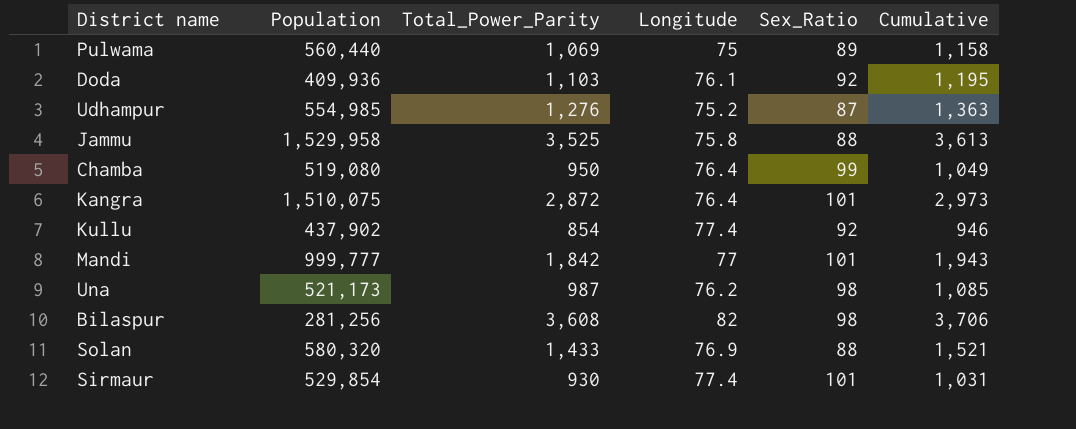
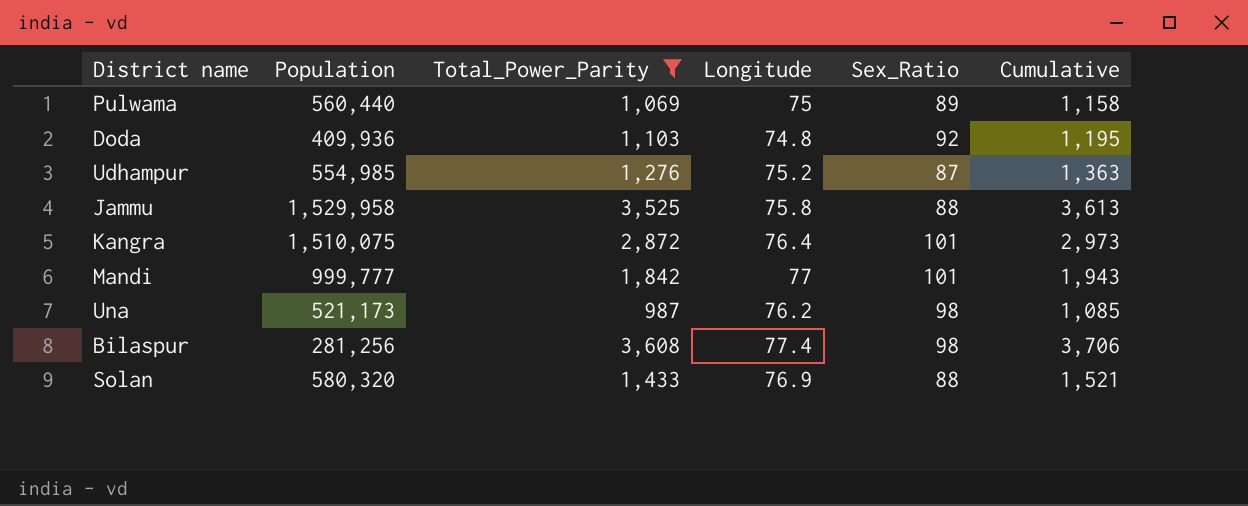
filter: none -> Total_Power_Parity >= 987
Doda | Longitude: 76.1 -> 74.8
Bilaspur | Longitude: 82 -> 77.4

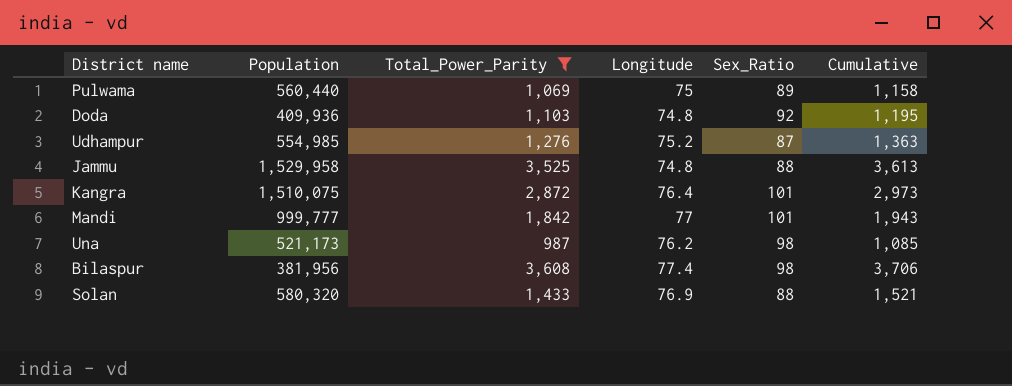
Jammu | Longitude: 75.8 -> 74.8
Bilaspur | Population: 281,256 -> 381,956

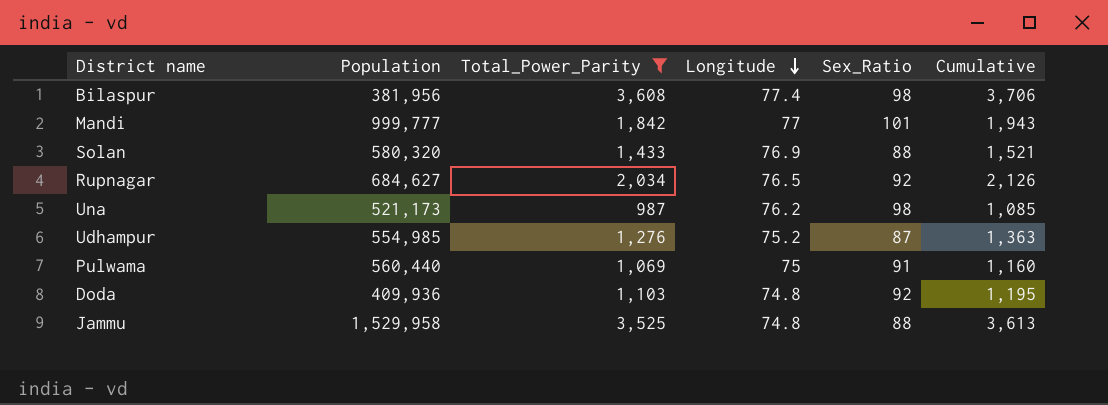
row order: none -> Longitude descending
row Kangra: 1,510,075 | 2,872 | 76.4 | 101 | 2,973 -> none
row Rupnagar: none -> 684,627 | 2,034 | 76.5 | 92 | 2,126
Pulwama | Sex_Ratio: 89 -> 91
Pulwama | Cumulative: 1,158 -> 1,160

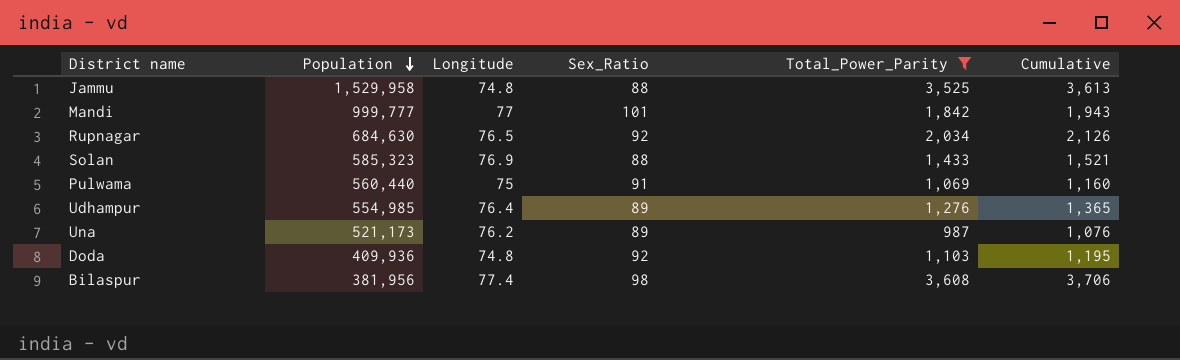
row order: Longitude descending -> Population descending
column Total_Power_Parity | position: 3 -> 5
Rupnagar | Population: 684,627 -> 684,630
Solan | Population: 580,320 -> 585,323
Udhampur | Longitude: 75.2 -> 76.4
Udhampur | Sex_Ratio: 87 -> 89
Udhampur | Cumulative: 1,363 -> 1,365
Una | Sex_Ratio: 98 -> 89
Una | Cumulative: 1,085 -> 1,076

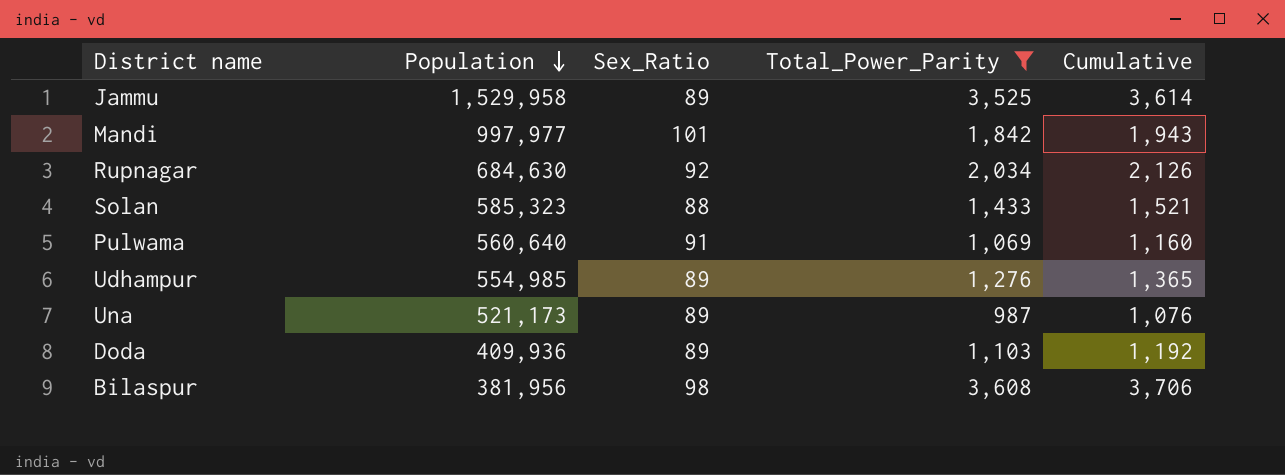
column Longitude | position: 3 -> none
Jammu | Sex_Ratio: 88 -> 89
Jammu | Cumulative: 3,613 -> 3,614
Mandi | Population: 999,777 -> 997,977
Pulwama | Population: 560,440 -> 560,640
Doda | Sex_Ratio: 92 -> 89
Doda | Cumulative: 1,195 -> 1,192

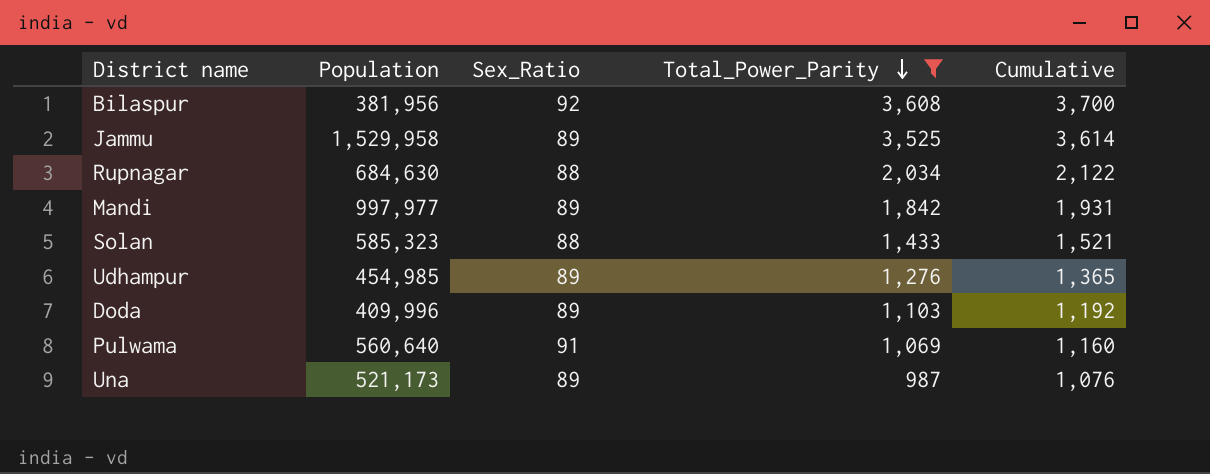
row order: Population descending -> Total_Power_Parity descending
Bilaspur | Sex_Ratio: 98 -> 92
Bilaspur | Cumulative: 3,706 -> 3,700
Rupnagar | Sex_Ratio: 92 -> 88
Rupnagar | Cumulative: 2,126 -> 2,122
Mandi | Sex_Ratio: 101 -> 89
Mandi | Cumulative: 1,943 -> 1,931
Udhampur | Population: 554,985 -> 454,985
Doda | Population: 409,936 -> 409,996

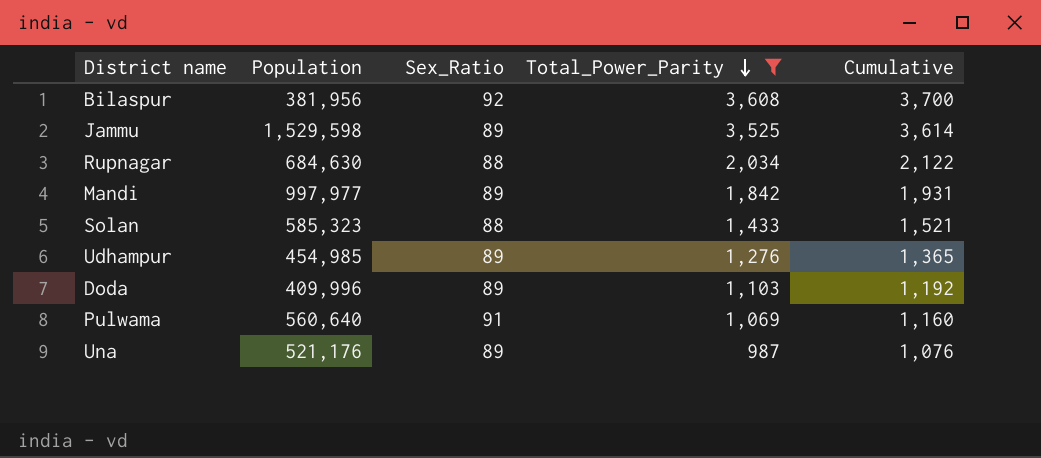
Jammu | Population: 1,529,958 -> 1,529,598
Una | Population: 521,173 -> 521,176

